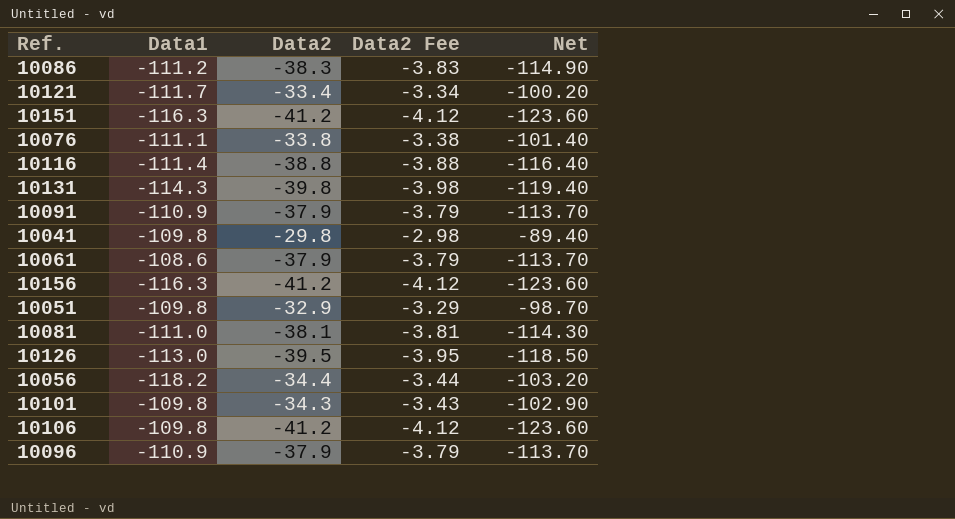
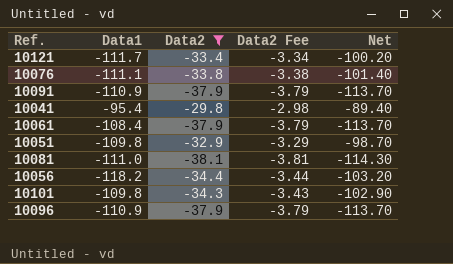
filter: none -> Data2 >= -38.1
10041 | Data1: -109.8 -> -95.4
10061 | Data1: -108.6 -> -108.4

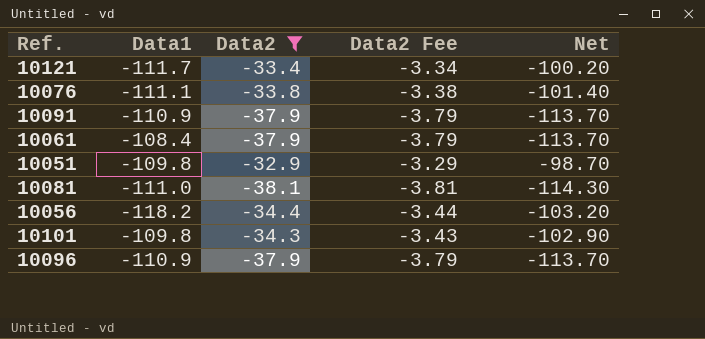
row 10041: -95.4 | -29.8 | -2.98 | -89.40 -> none

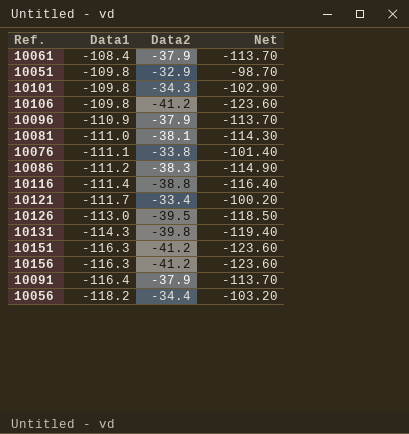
filter: Data2 >= -38.1 -> none
row order: none -> Data1 descending
column Data2 Fee | formula: [Data2] * 0.1 -> none
10091 | Data1: -110.9 -> -116.4

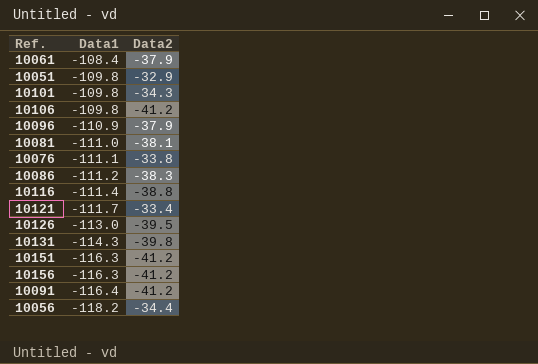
column Net | formula: [Data2] * 3 -> none
10091 | Data2: -37.9 -> -41.2

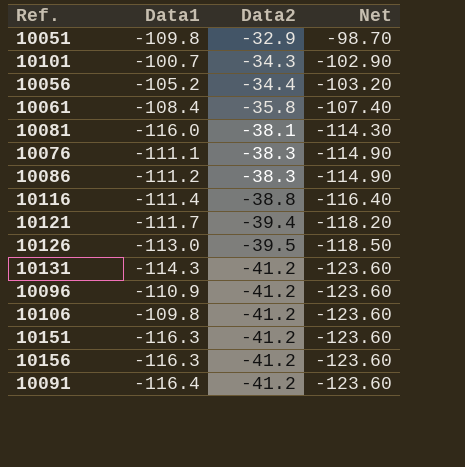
row order: Data1 descending -> Data2 descending
column Net | formula: none -> [Data2] * 3
10101 | Data1: -109.8 -> -100.7
10056 | Data1: -118.2 -> -105.2
10061 | Data2: -37.9 -> -35.8
10081 | Data1: -111.0 -> -116.0
10076 | Data2: -33.8 -> -38.3
10121 | Data2: -33.4 -> -39.4
10131 | Data2: -39.8 -> -41.2
10096 | Data2: -37.9 -> -41.2

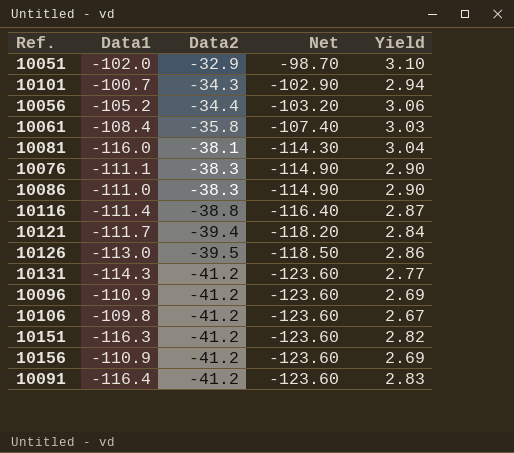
column Yield | formula: none -> [Data1] / [Data2]
10051 | Data1: -109.8 -> -102.0
10086 | Data1: -111.2 -> -111.0
10156 | Data1: -116.3 -> -110.9

